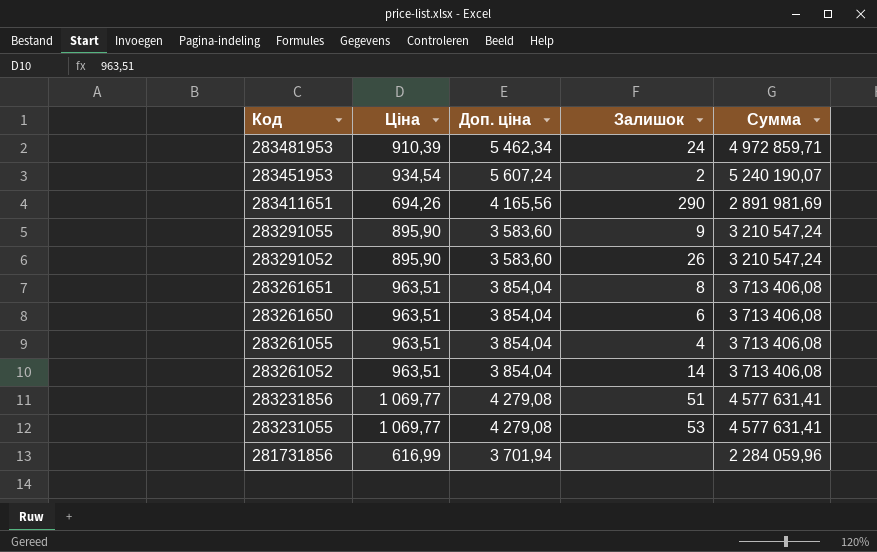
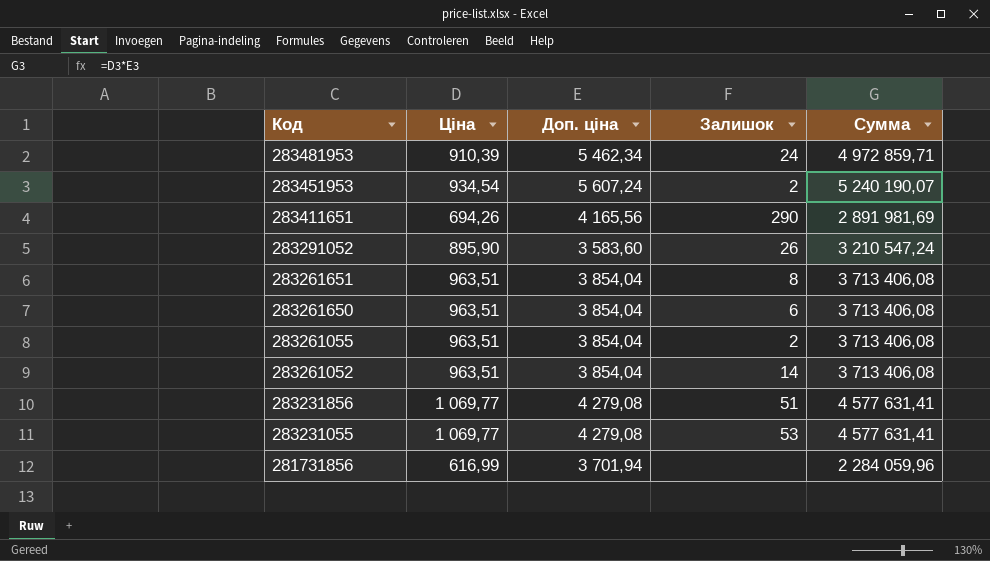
row 283291055: 895,90 | 3 583,60 | 9 | 3 210 547,24 -> none
283261055 | Залишок: 4 -> 2

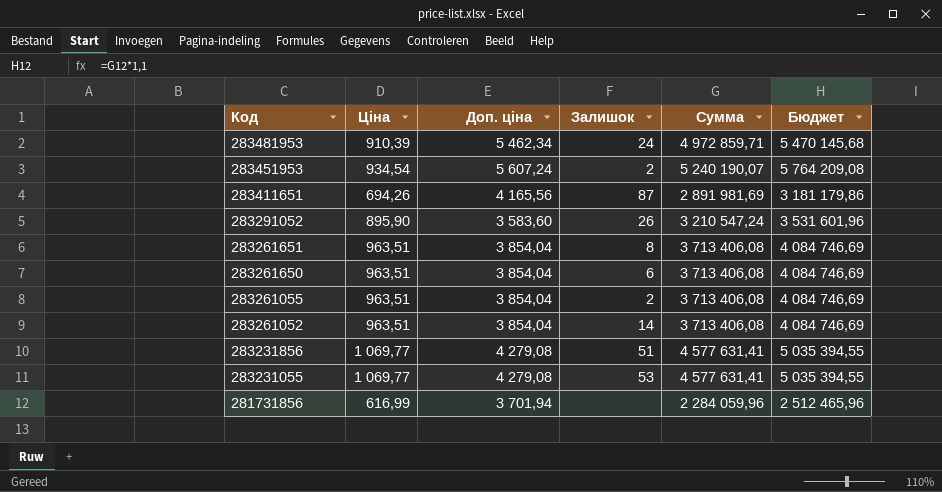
column Бюджет | formula: none -> [Сумма] * 1,1
283411651 | Залишок: 290 -> 87

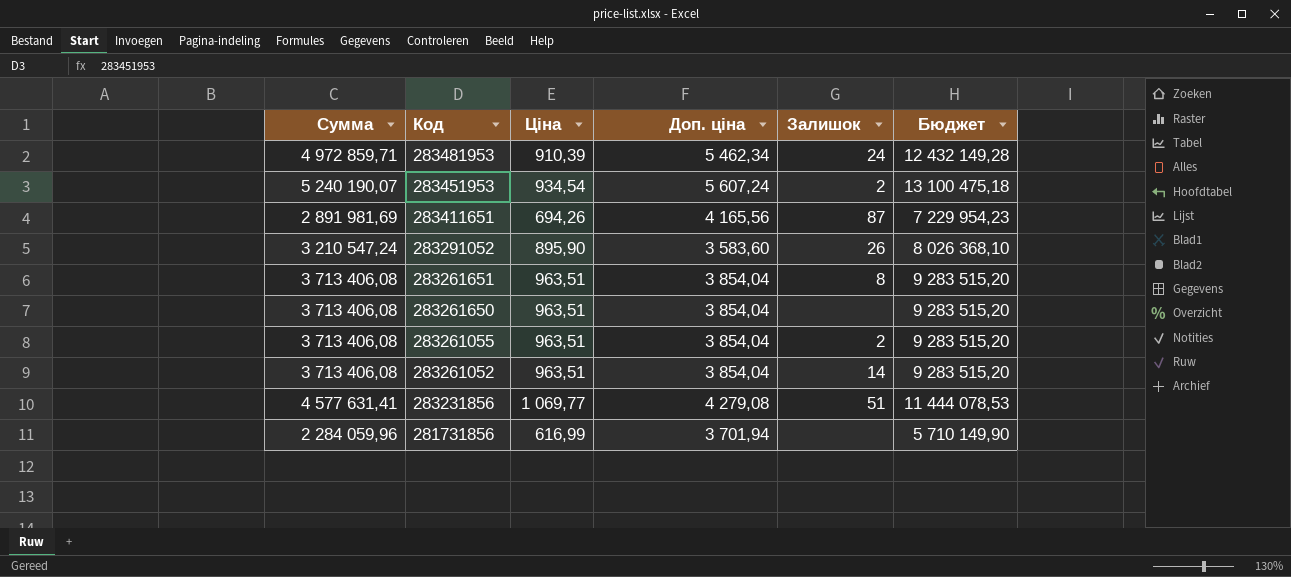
column Сумма | position: 5 -> 1
column Бюджет | formula: [Сумма] * 1,1 -> [Сумма] * 2,5
row 283231055: 1 069,77 | 4 279,08 | 53 | 4 577 631,41 | 5 035 394,55 -> none
283261650 | Залишок: 6 -> none

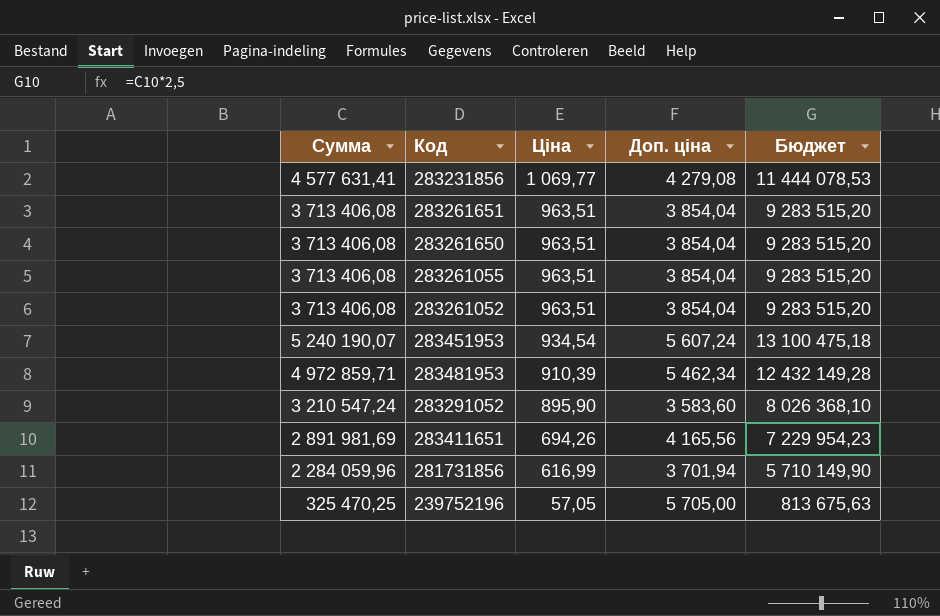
row order: Код descending -> Ціна descending
column Залишок | position: 5 -> none
row 239752196: none -> 325 470,25 | 57,05 | 5 705,00 | 813 675,63

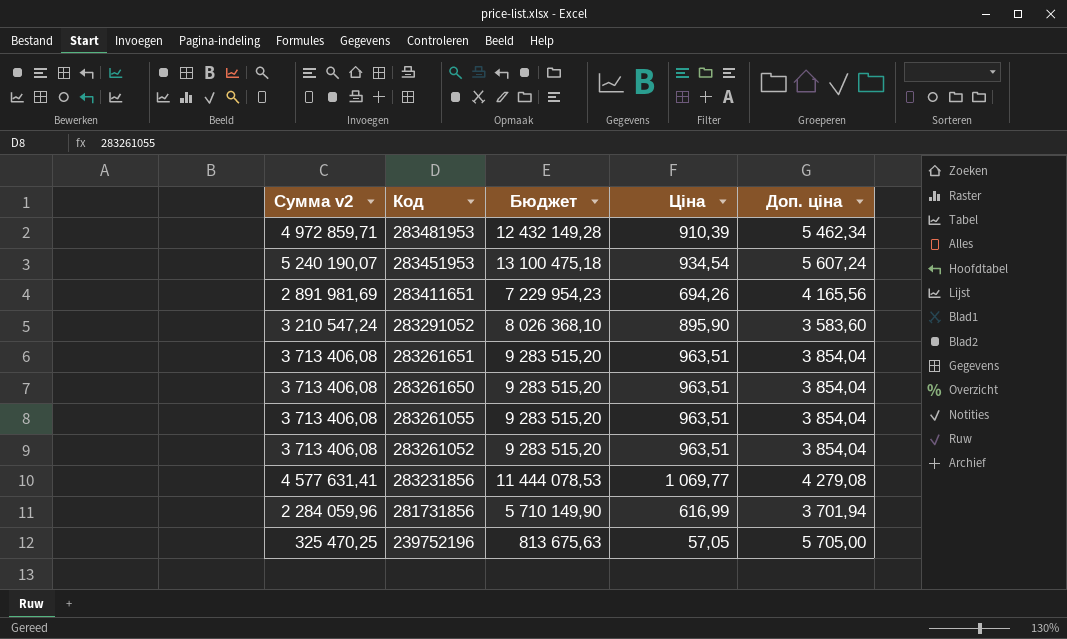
row order: Ціна descending -> Код descending
column name: Сумма -> Сумма v2
column Бюджет | position: 5 -> 3

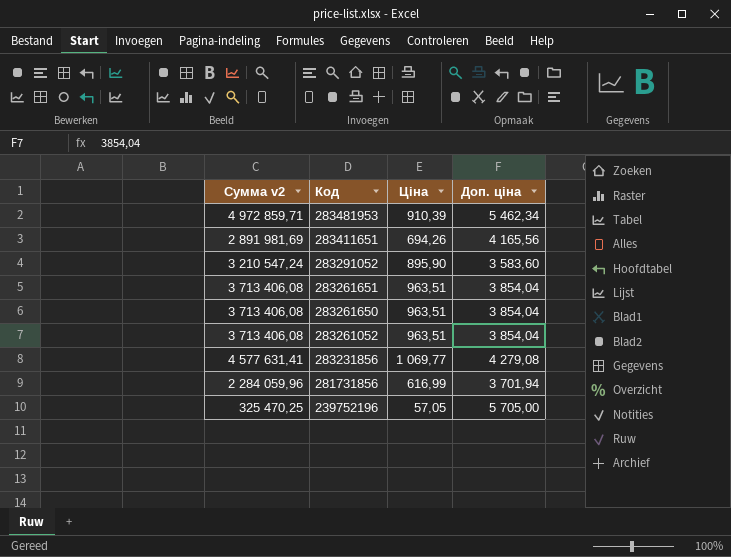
column Бюджет | formula: [Сумма v2] * 2,5 -> none
row 283451953: 5 240 190,07 | 13 100 475,18 | 934,54 | 5 607,24 -> none
row 283261055: 3 713 406,08 | 9 283 515,20 | 963,51 | 3 854,04 -> none

